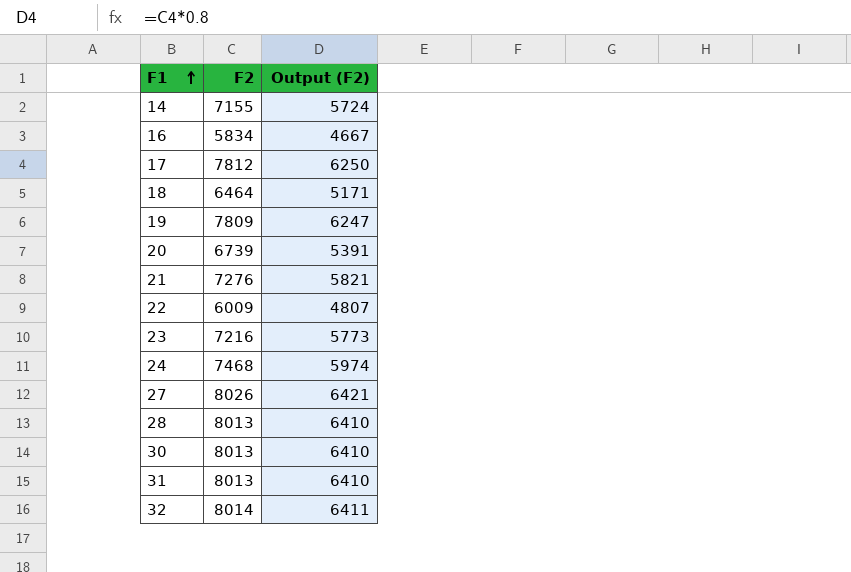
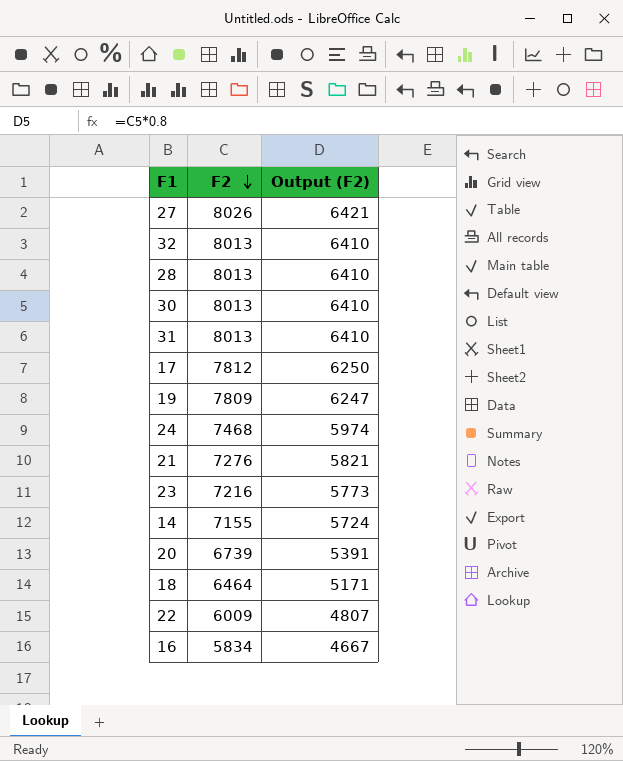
row order: F1 ascending -> F2 descending
32 | F2: 8014 -> 8013
32 | Output (F2): 6411 -> 6410

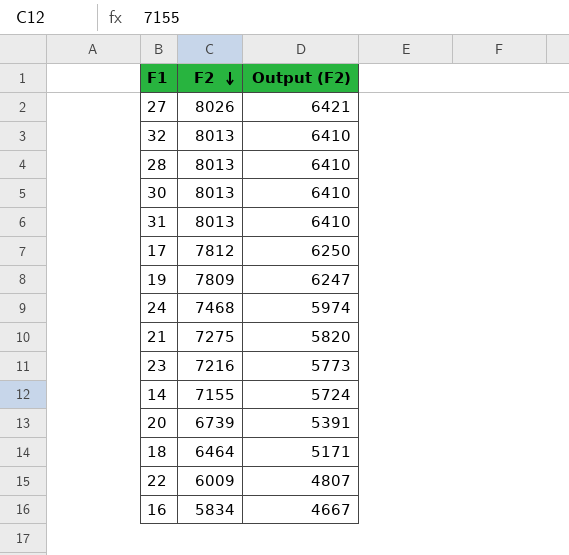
21 | F2: 7276 -> 7275
21 | Output (F2): 5821 -> 5820

